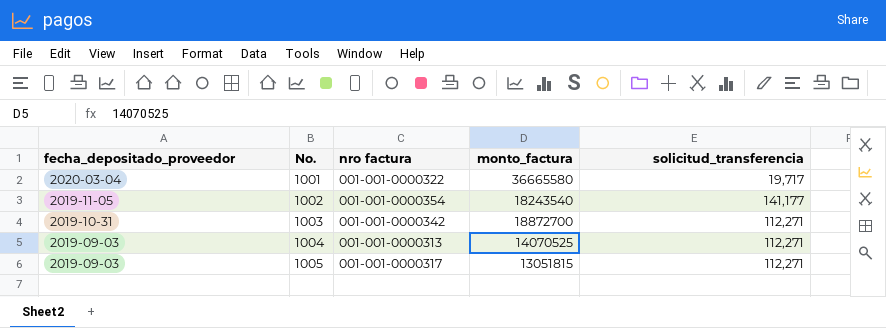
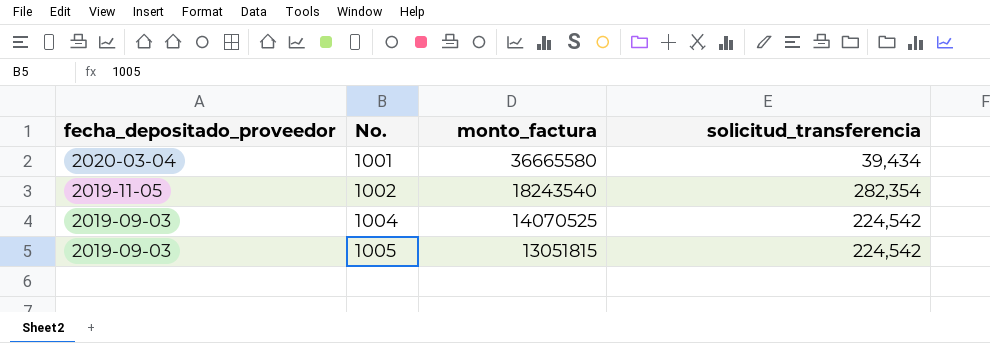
column nro factura | position: 3 -> none
row 1003: 2019-10-31 | 001-001-0000342 | 18872700 | 112,271 -> none
1001 | solicitud_transferencia: 19,717 -> 39,434
1002 | solicitud_transferencia: 141,177 -> 282,354
1004 | solicitud_transferencia: 112,271 -> 224,542
1005 | solicitud_transferencia: 112,271 -> 224,542

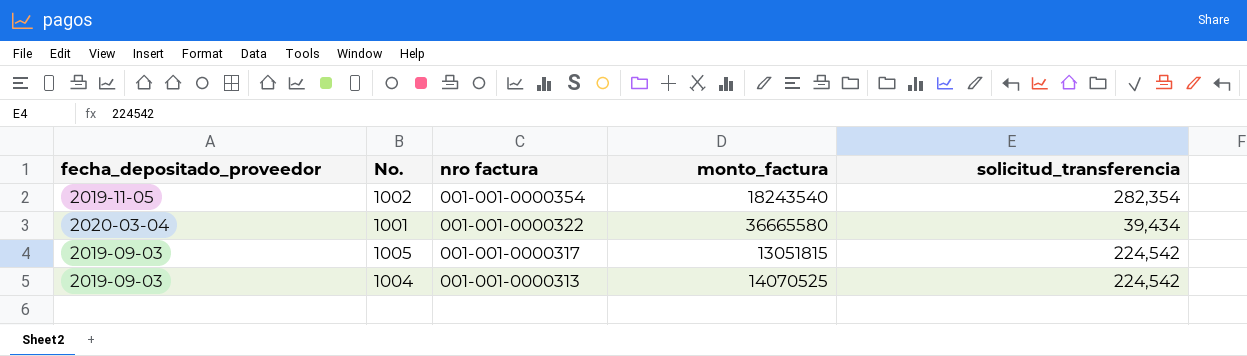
row order: fecha_depositado_proveedor descending -> nro factura descending
column nro factura | position: none -> 3

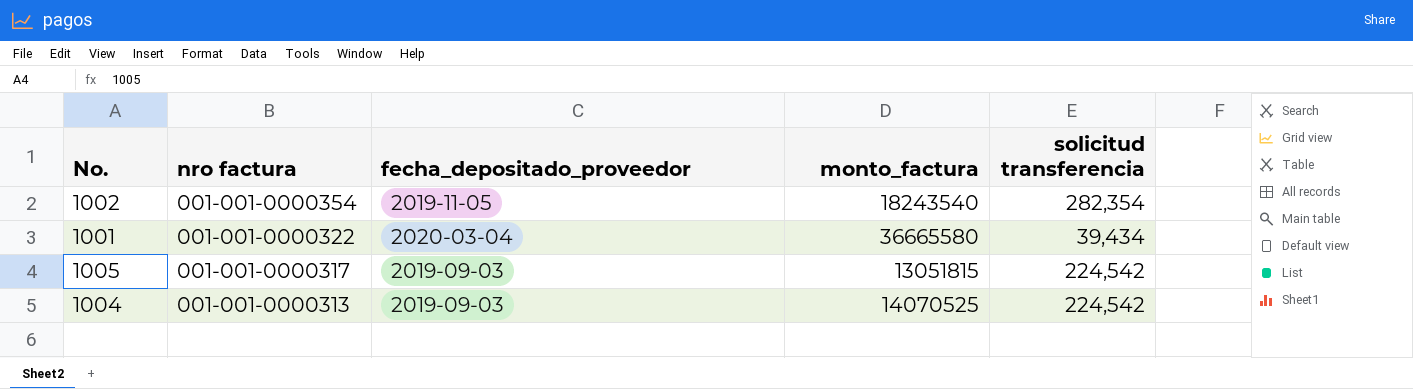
column fecha_depositado_proveedor | position: 1 -> 3
column name: solicitud_transferencia -> solicitud transferencia

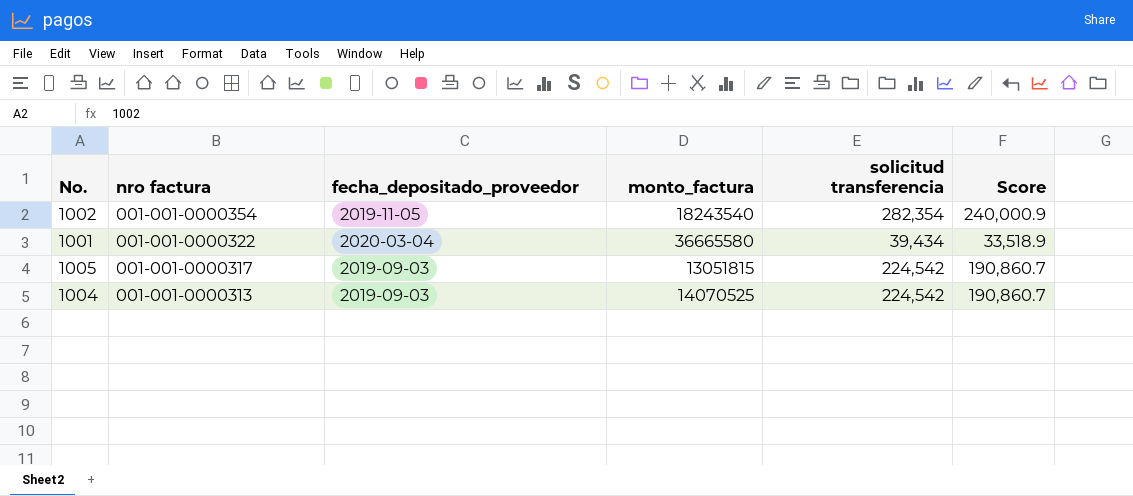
column Score | formula: none -> [solicitud transferencia] * 0.85

